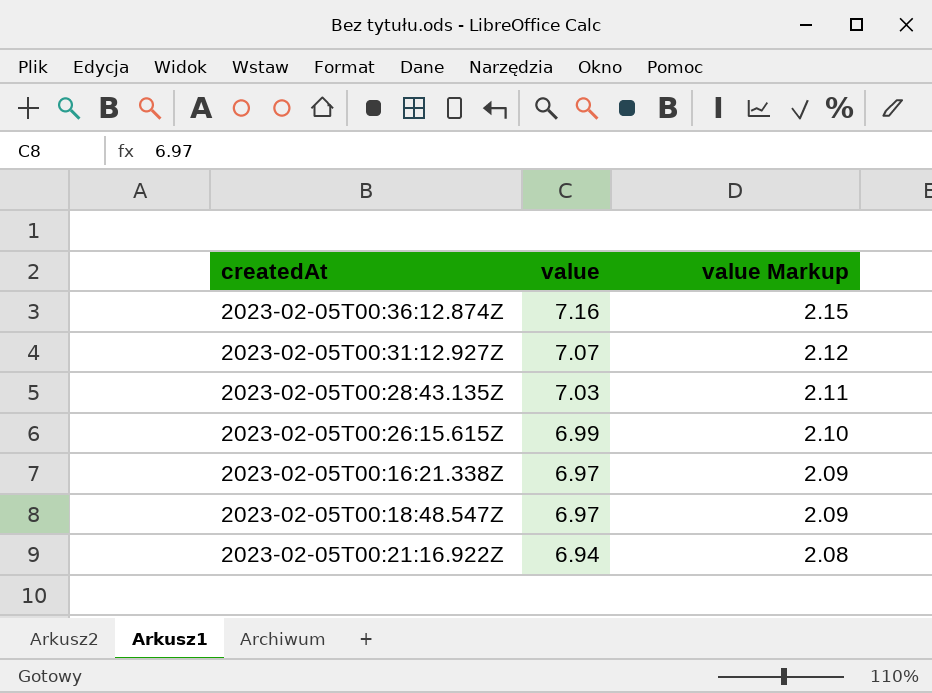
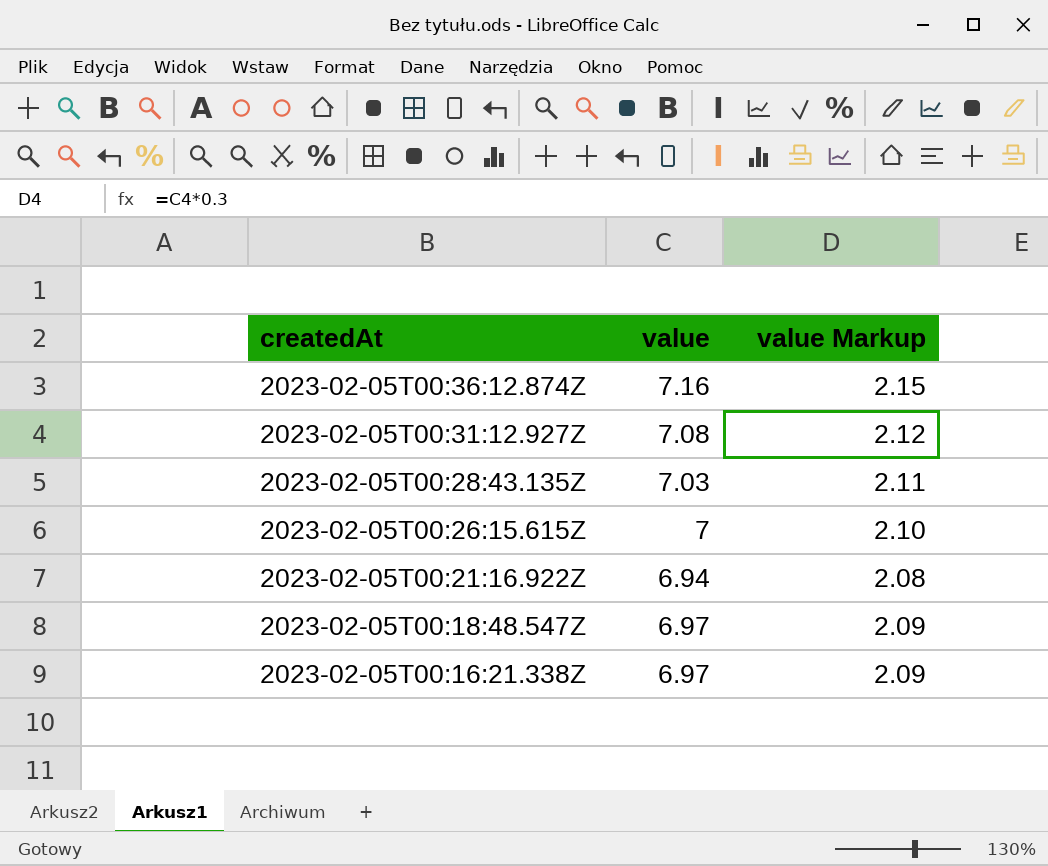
row order: value descending -> createdAt descending
2023-02-05T00:31:12.927Z | value: 7.07 -> 7.08
2023-02-05T00:26:15.615Z | value: 6.99 -> 7

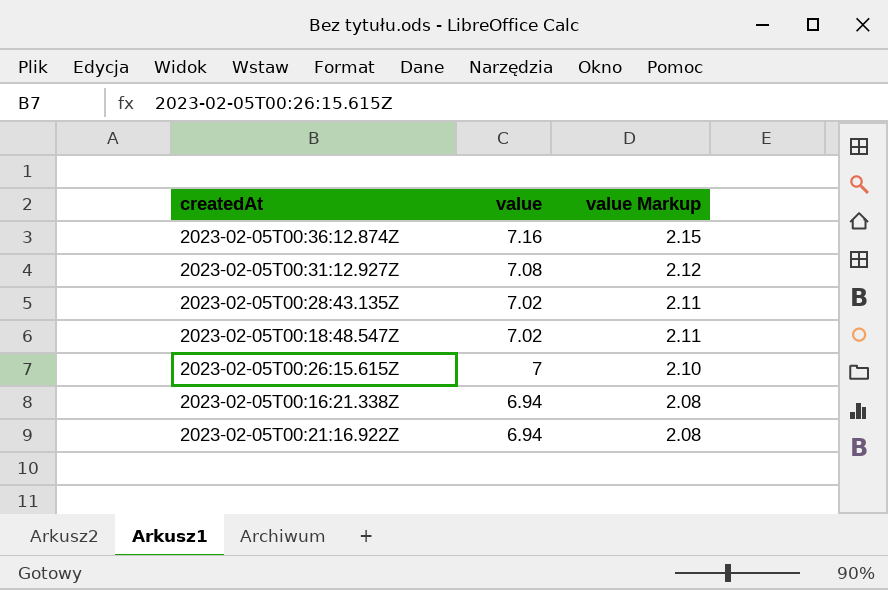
row order: createdAt descending -> value descending
2023-02-05T00:28:43.135Z | value: 7.03 -> 7.02
2023-02-05T00:18:48.547Z | value: 6.97 -> 7.02
2023-02-05T00:18:48.547Z | value Markup: 2.09 -> 2.11
2023-02-05T00:16:21.338Z | value: 6.97 -> 6.94
2023-02-05T00:16:21.338Z | value Markup: 2.09 -> 2.08

